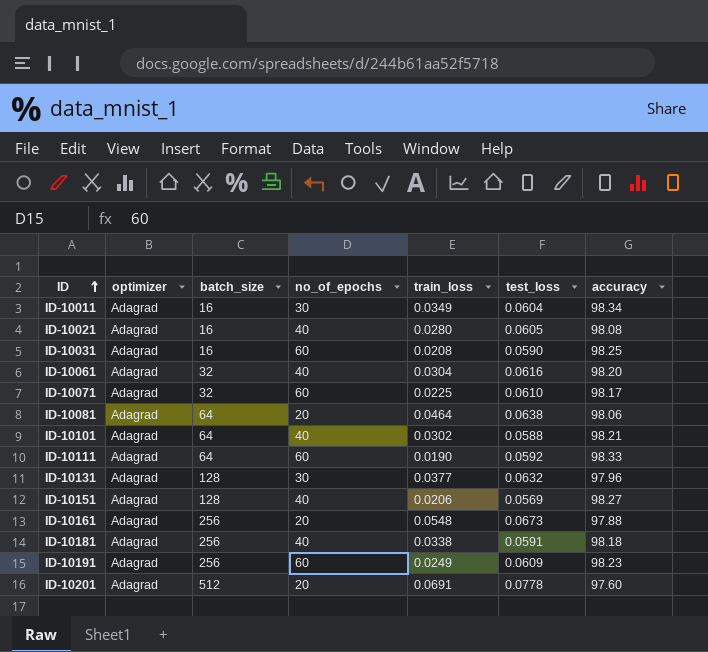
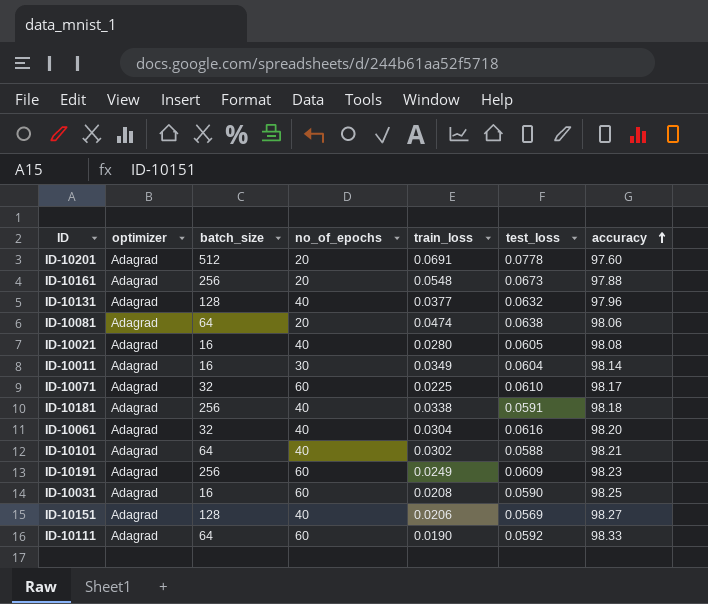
row order: ID ascending -> accuracy ascending
ID-10131 | no_of_epochs: 30 -> 40
ID-10081 | train_loss: 0.0464 -> 0.0474
ID-10011 | accuracy: 98.34 -> 98.14

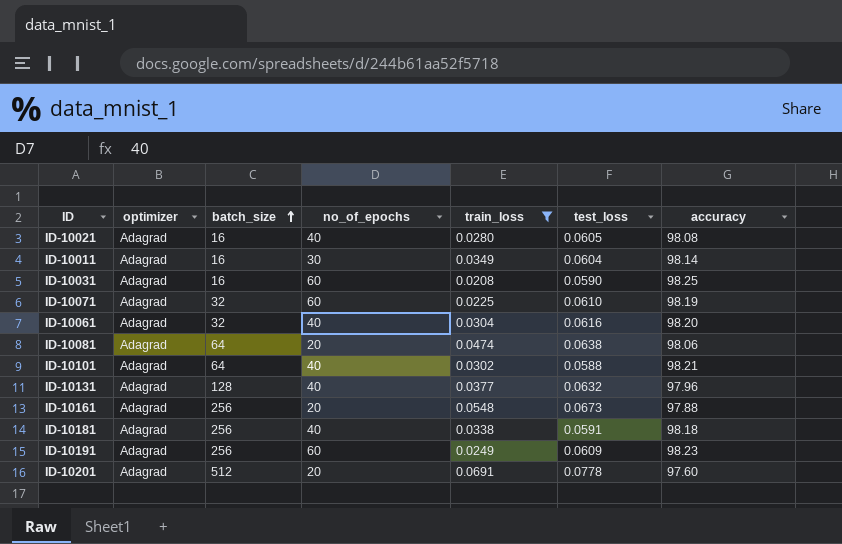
filter: none -> train_loss >= 0.0208
row order: accuracy ascending -> batch_size ascending
ID-10071 | accuracy: 98.17 -> 98.19

